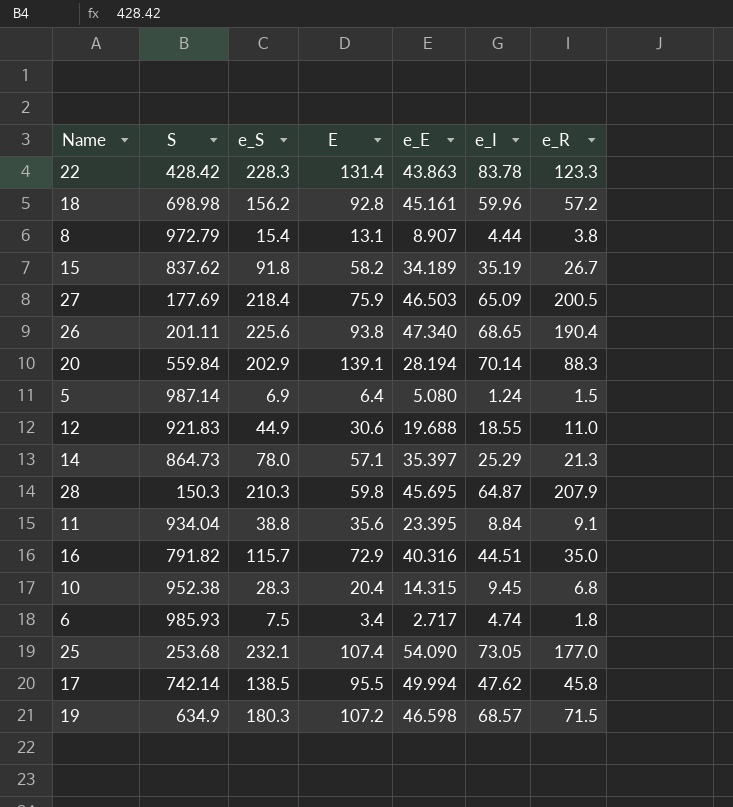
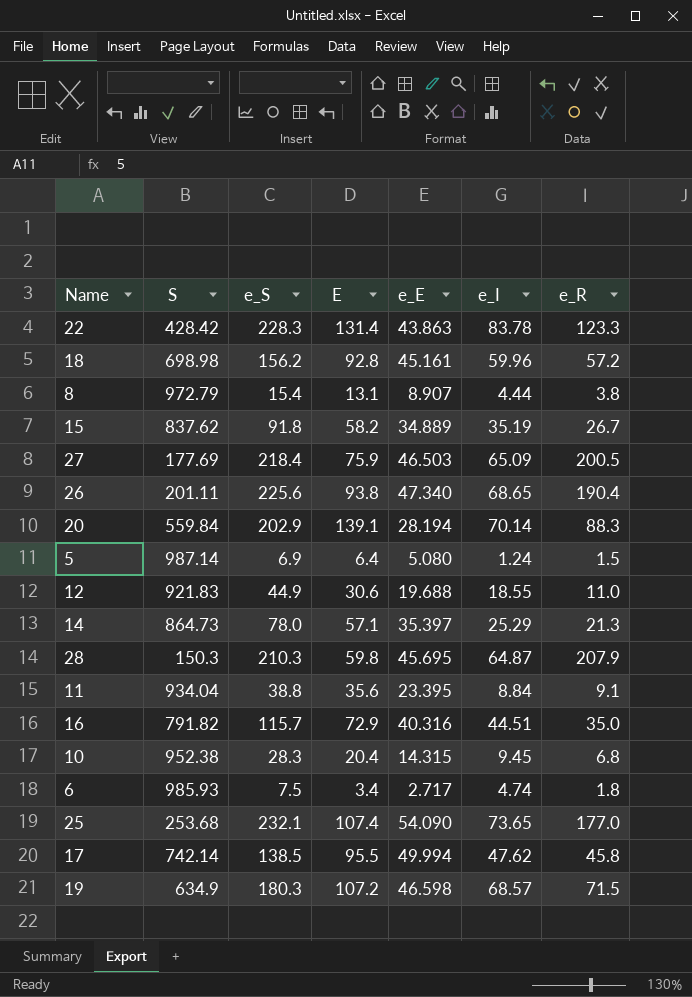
15 | e_E: 34.189 -> 34.889
25 | e_I: 73.05 -> 73.65

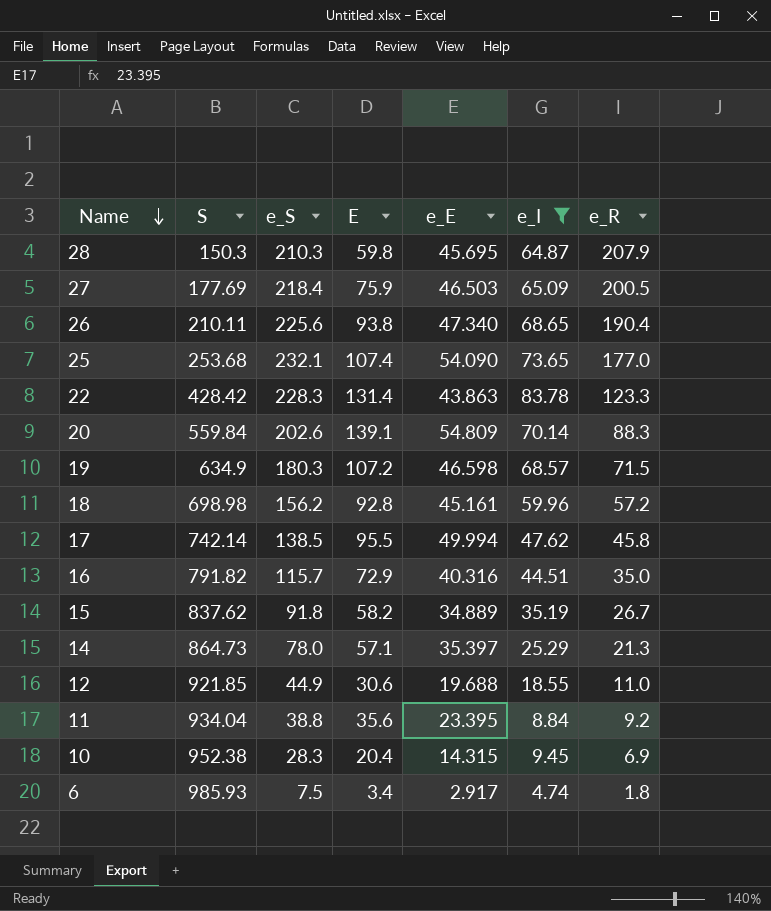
filter: none -> e_I >= 4.74
row order: none -> Name descending
26 | S: 201.11 -> 210.11
20 | e_S: 202.9 -> 202.6
20 | e_E: 28.194 -> 54.809
12 | S: 921.83 -> 921.85
11 | e_R: 9.1 -> 9.2
10 | e_R: 6.8 -> 6.9
6 | e_E: 2.717 -> 2.917

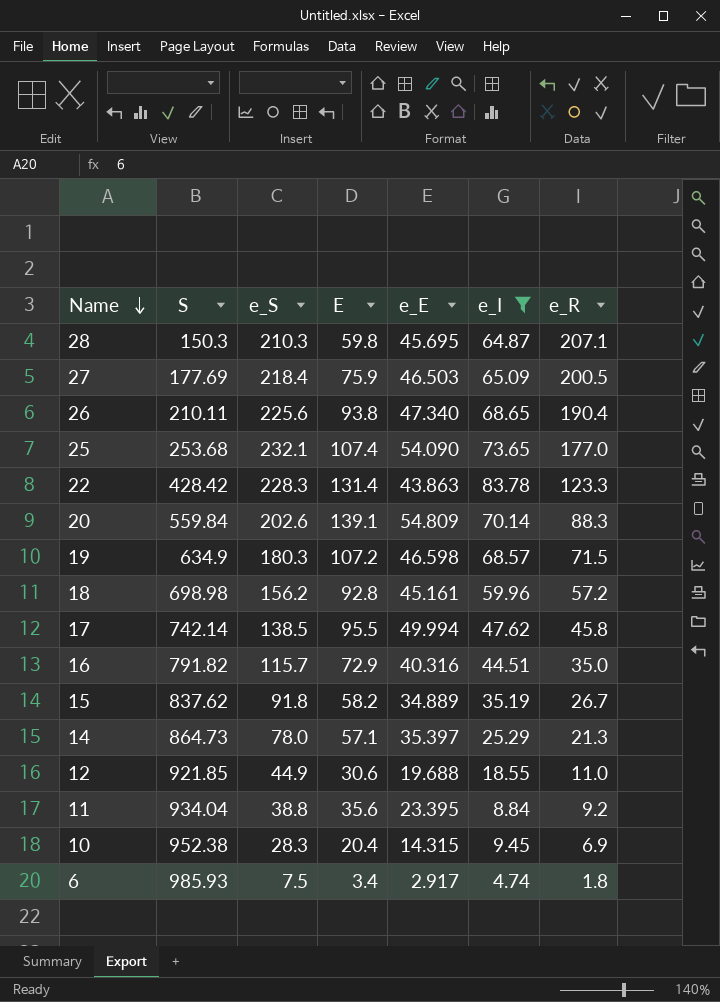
28 | e_R: 207.9 -> 207.1

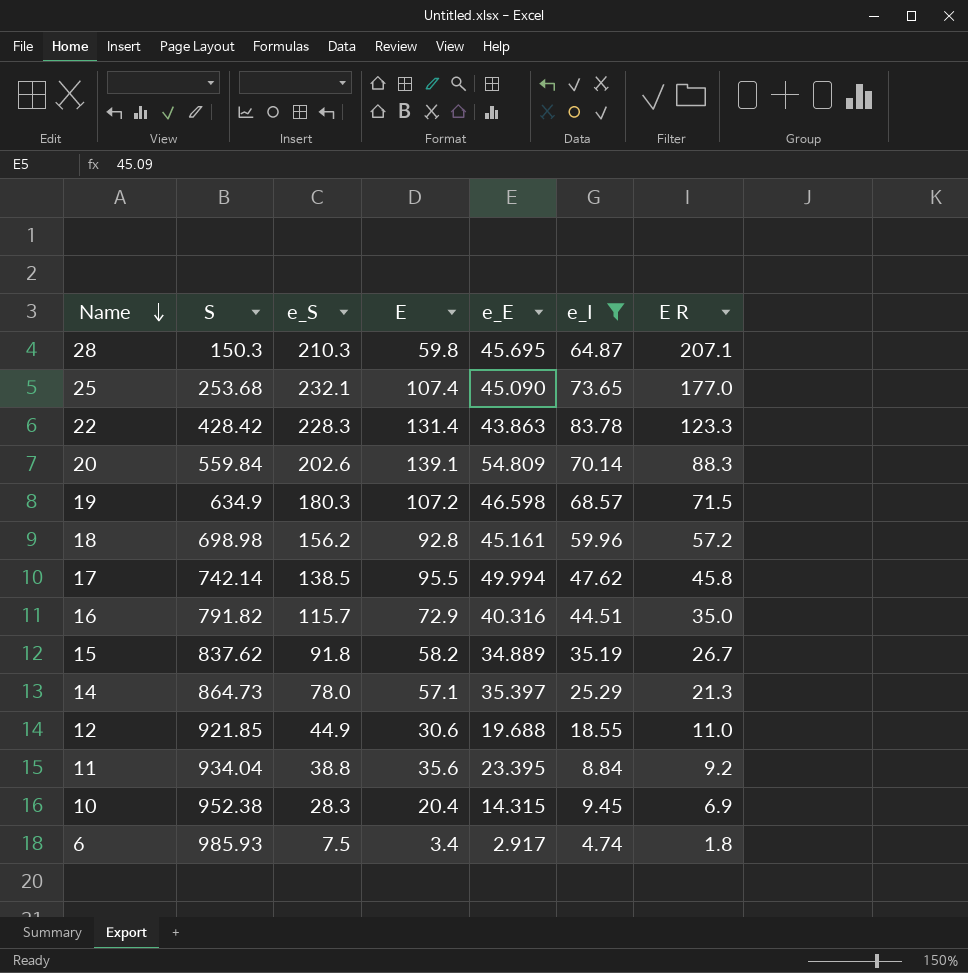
column name: e_R -> E R
row 27: 177.69 | 218.4 | 75.9 | 46.503 | 65.09 | 200.5 -> none
row 26: 210.11 | 225.6 | 93.8 | 47.340 | 68.65 | 190.4 -> none
25 | e_E: 54.090 -> 45.090

